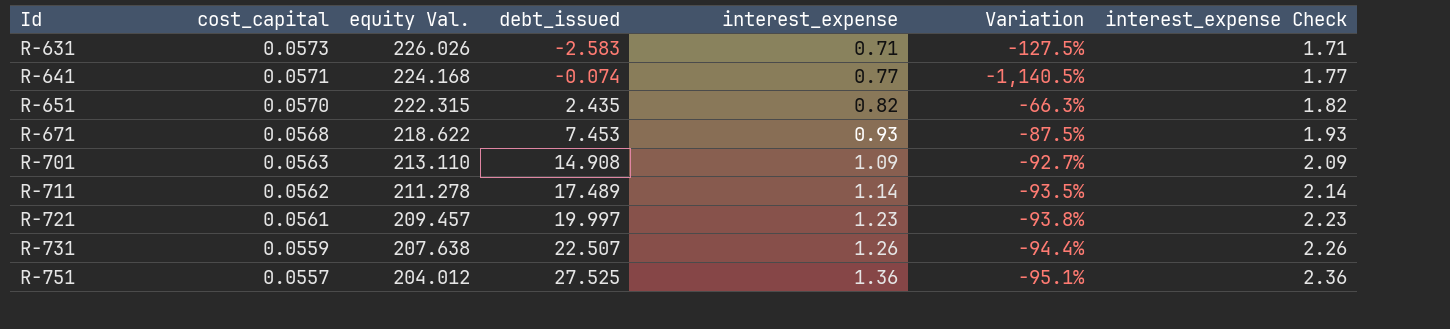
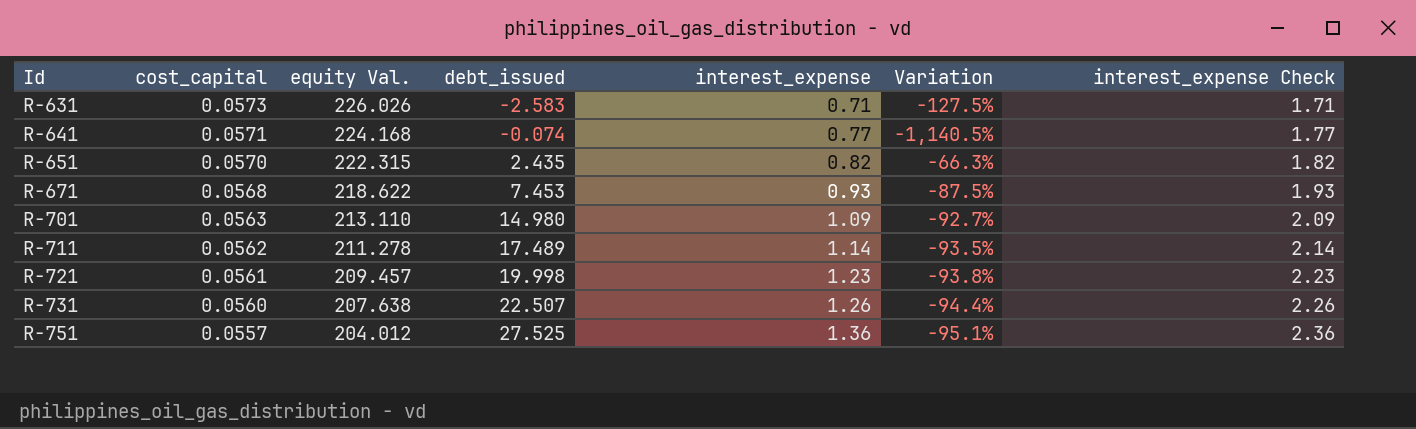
R-701 | debt_issued: 14.908 -> 14.980
R-721 | debt_issued: 19.997 -> 19.998
R-731 | cost_capital: 0.0559 -> 0.0560

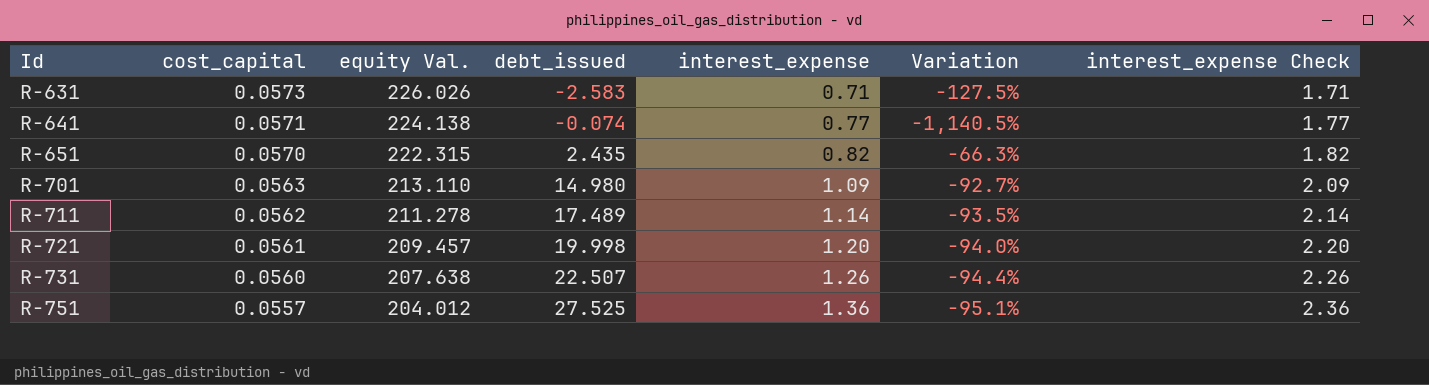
row R-671: 0.0568 | 218.622 | 7.453 | 0.93 | -87.5% | 1.93 -> none
R-641 | equity Val.: 224.168 -> 224.138
R-721 | interest_expense: 1.23 -> 1.20
R-721 | Variation: -93.8% -> -94.0%
R-721 | interest_expense Check: 2.23 -> 2.20

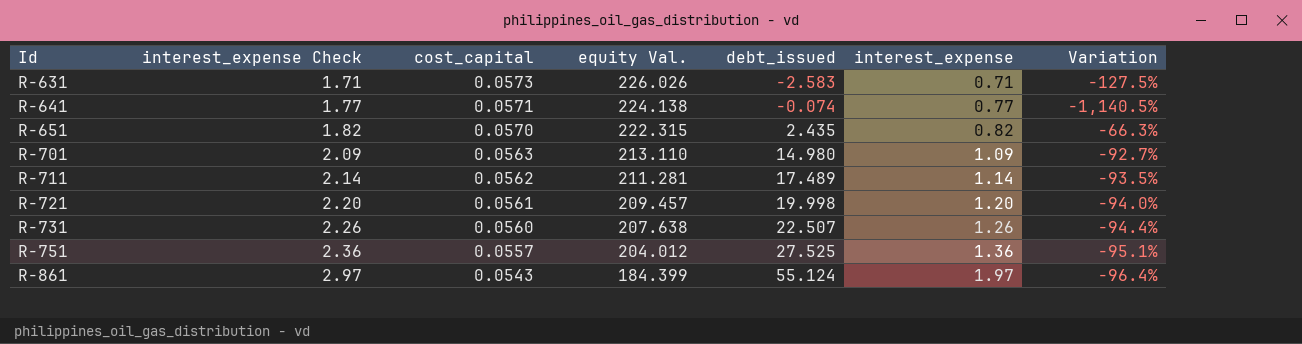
column interest_expense Check | position: 7 -> 2
R-711 | equity Val.: 211.278 -> 211.281
row R-861: none -> 2.97 | 0.0543 | 184.399 | 55.124 | 1.97 | -96.4%

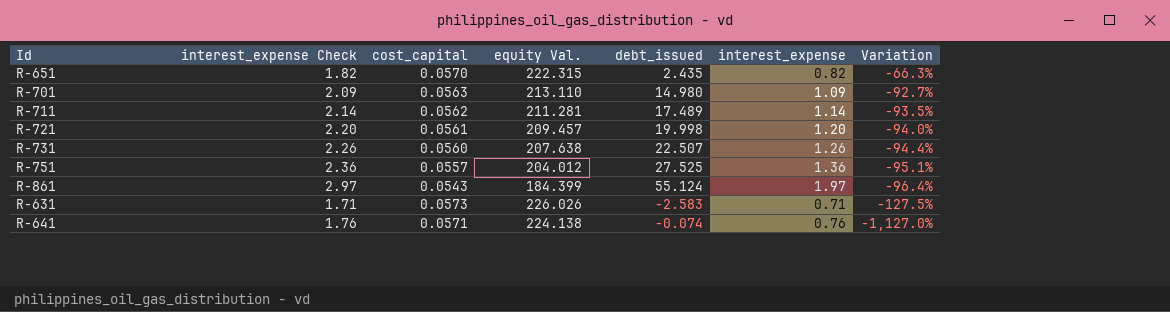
row order: Id ascending -> Variation descending
R-641 | interest_expense Check: 1.77 -> 1.76
R-641 | interest_expense: 0.77 -> 0.76
R-641 | Variation: -1,140.5% -> -1,127.0%

